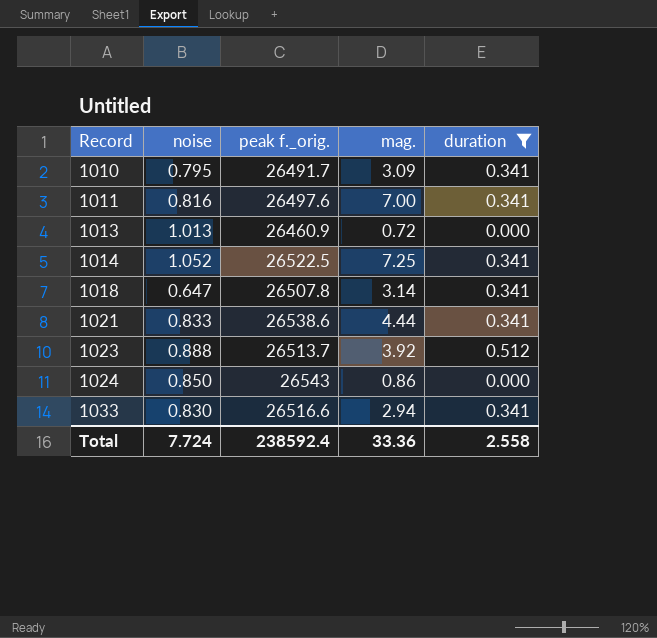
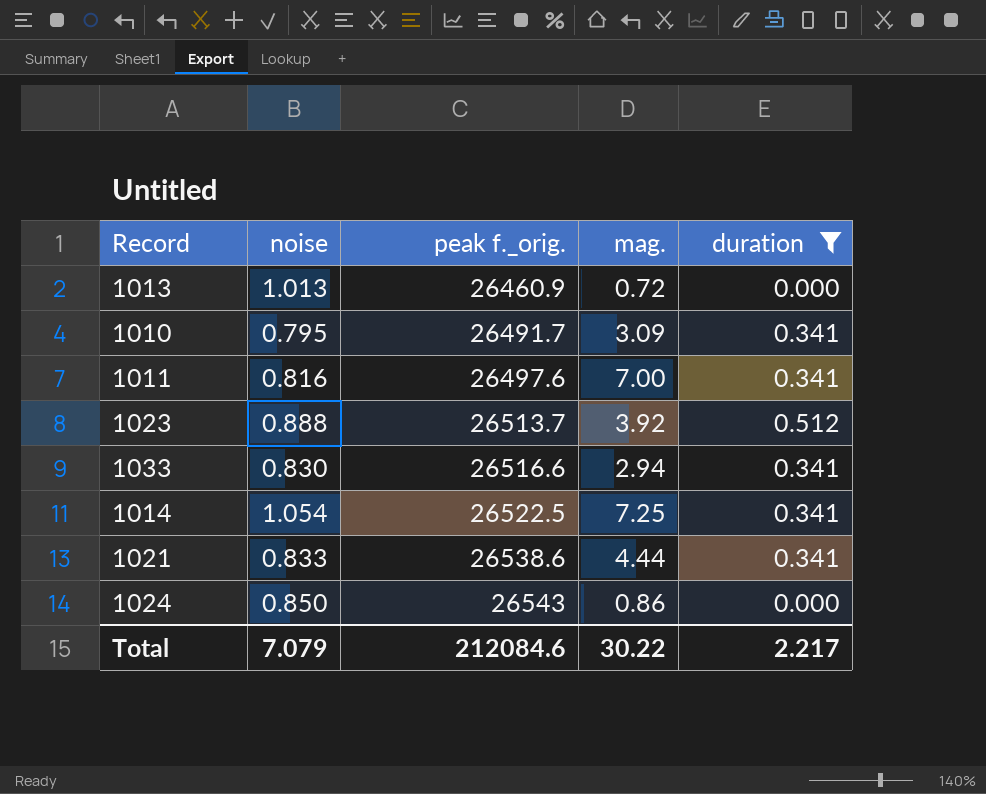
row order: Record ascending -> peak f._orig. ascending
row 1018: 0.647 | 26507.8 | 3.14 | 0.341 -> none
1014 | noise: 1.052 -> 1.054
Total | noise: 7.724 -> 7.079
Total | peak f._orig.: 238592.4 -> 212084.6
Total | mag.: 33.36 -> 30.22
Total | duration: 2.558 -> 2.217

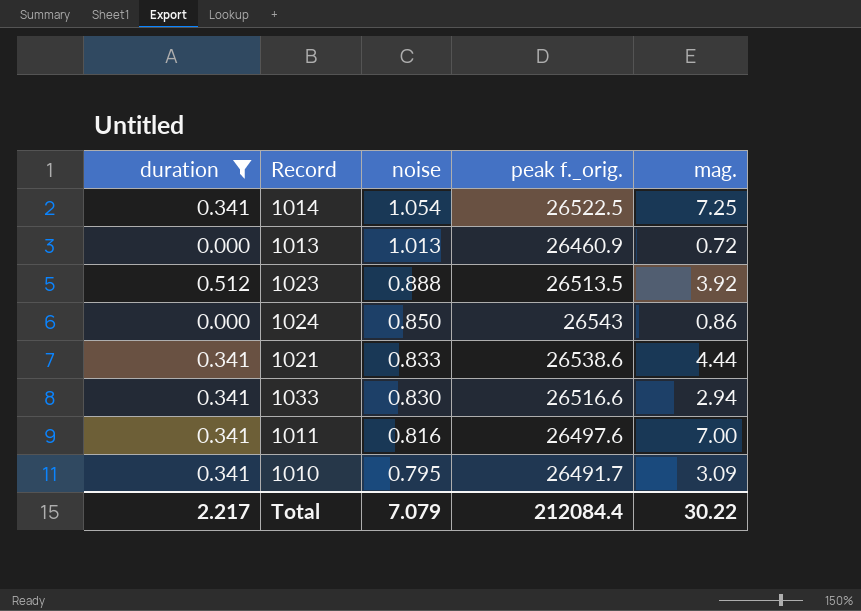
row order: peak f._orig. ascending -> noise descending
column duration | position: 5 -> 1
1023 | peak f._orig.: 26513.7 -> 26513.5
Total | peak f._orig.: 212084.6 -> 212084.4

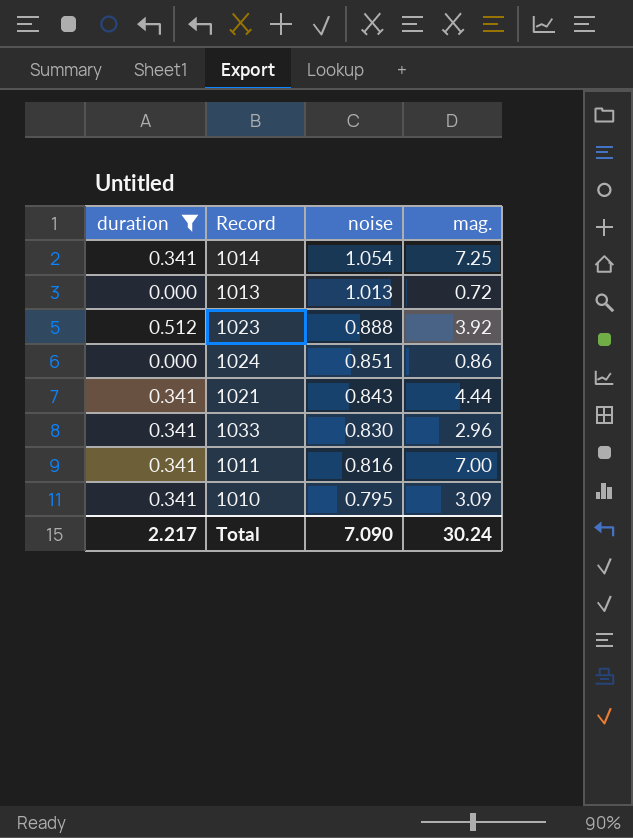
column peak f._orig. | position: 4 -> none
1024 | noise: 0.850 -> 0.851
1021 | noise: 0.833 -> 0.843
1033 | mag.: 2.94 -> 2.96
Total | noise: 7.079 -> 7.090
Total | mag.: 30.22 -> 30.24

